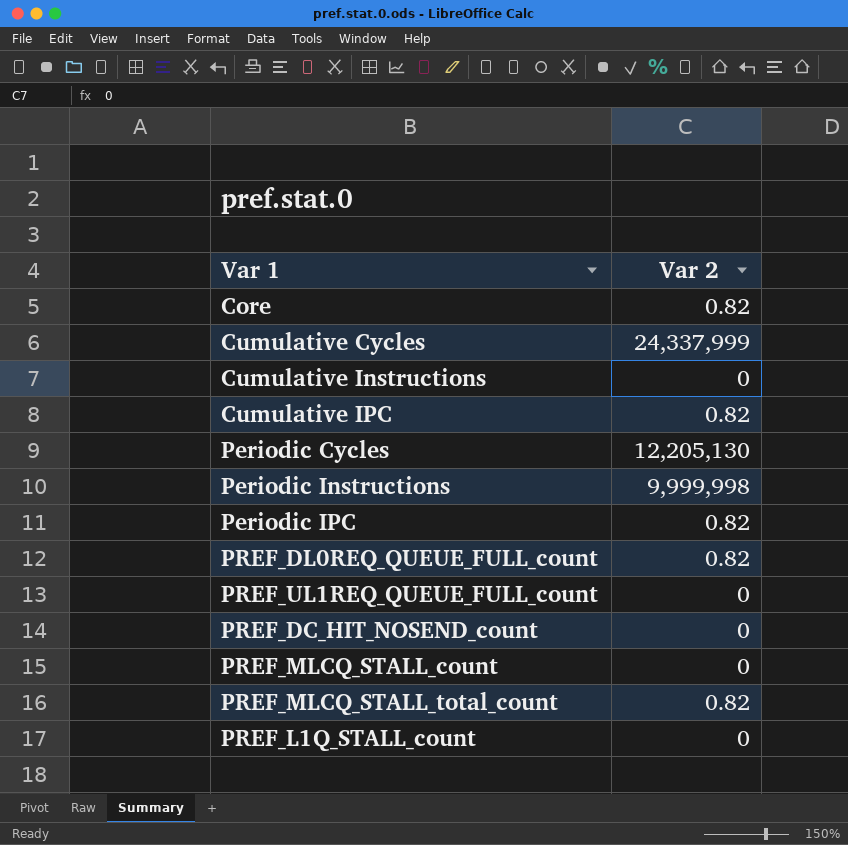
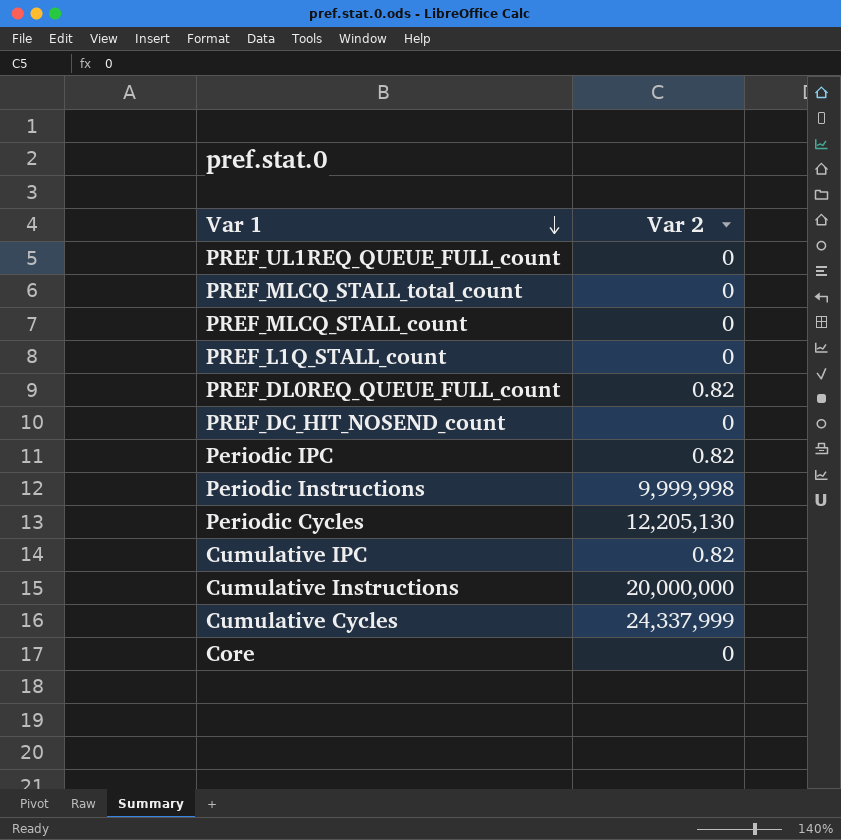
row order: none -> Var 1 descending
PREF_MLCQ_STALL_total_count | Var 2: 0.82 -> 0
Cumulative Instructions | Var 2: 0 -> 20,000,000
Core | Var 2: 0.82 -> 0

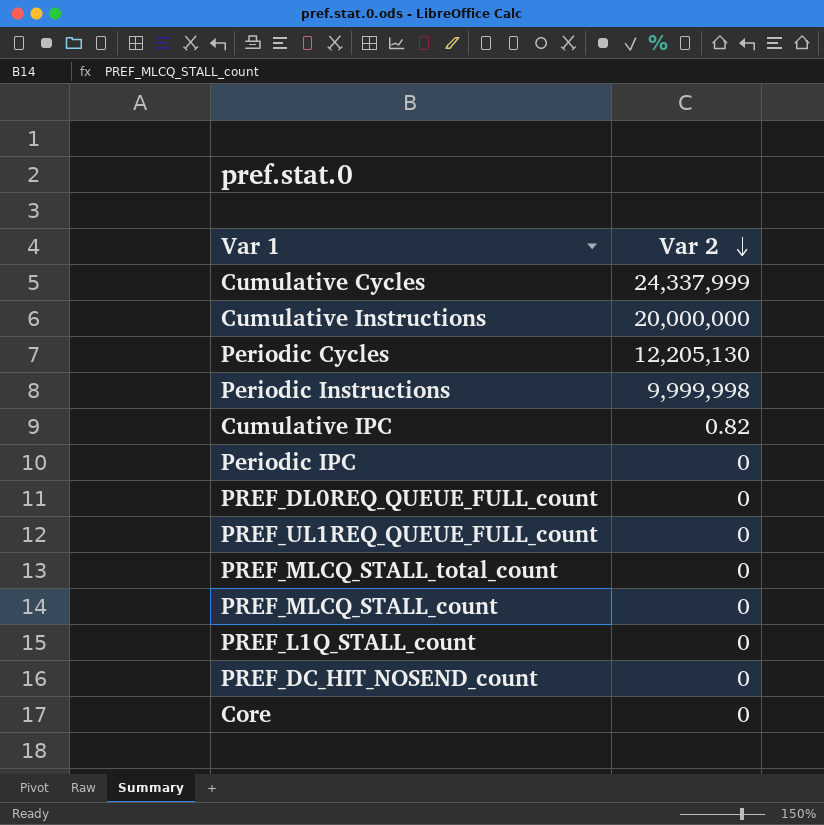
row order: Var 1 descending -> Var 2 descending
Periodic IPC | Var 2: 0.82 -> 0
PREF_DL0REQ_QUEUE_FULL_count | Var 2: 0.82 -> 0

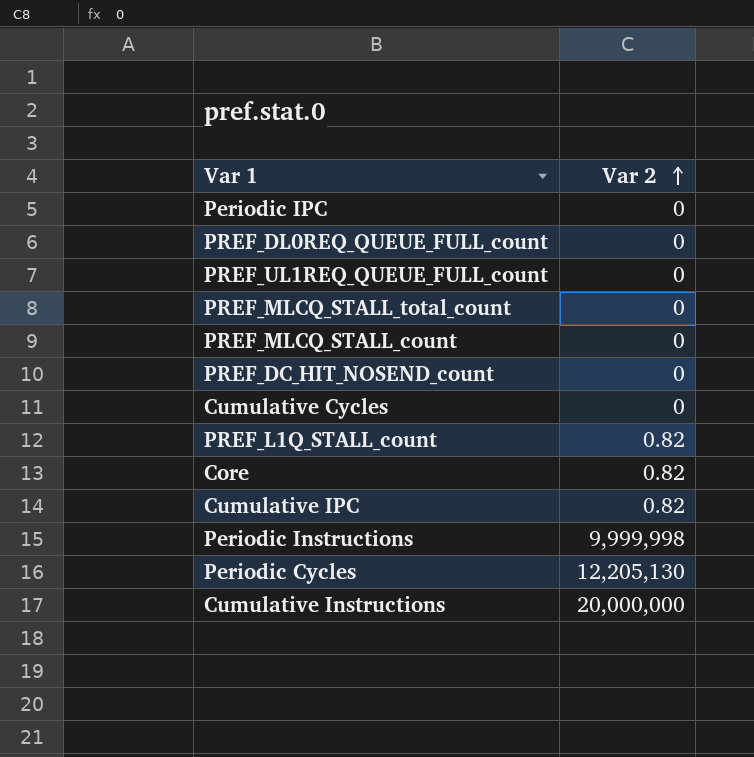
row order: Var 2 descending -> Var 2 ascending
Cumulative Cycles | Var 2: 24,337,999 -> 0
PREF_L1Q_STALL_count | Var 2: 0 -> 0.82
Core | Var 2: 0 -> 0.82

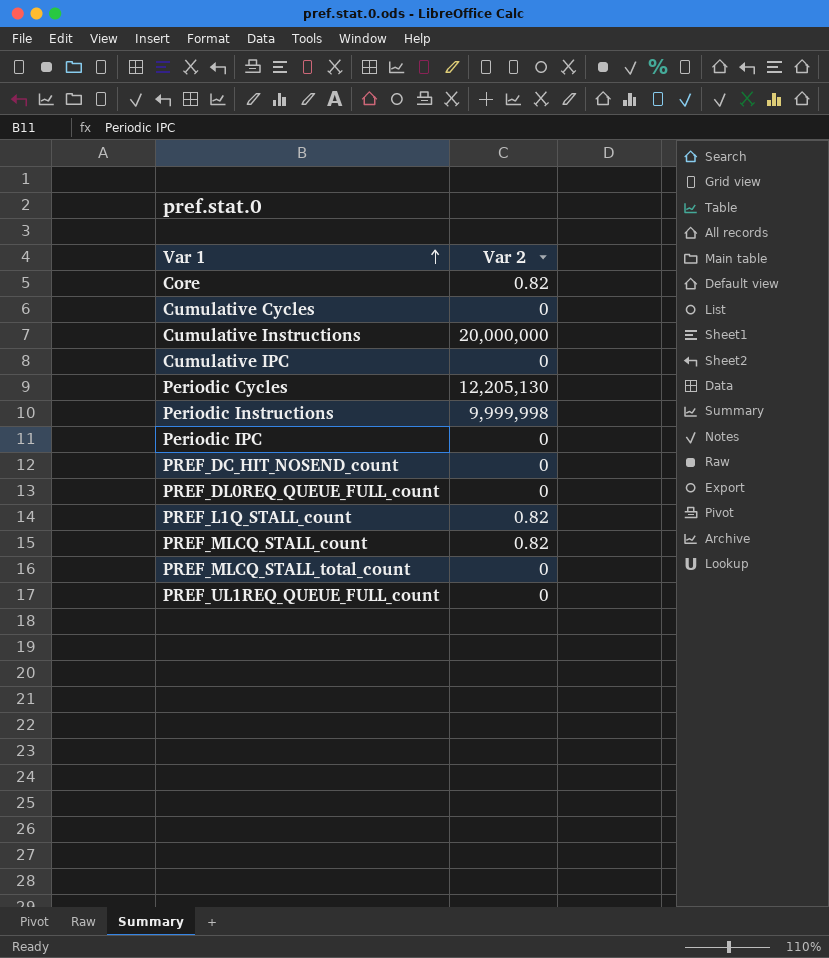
row order: Var 2 ascending -> Var 1 ascending
Cumulative IPC | Var 2: 0.82 -> 0
PREF_MLCQ_STALL_count | Var 2: 0 -> 0.82

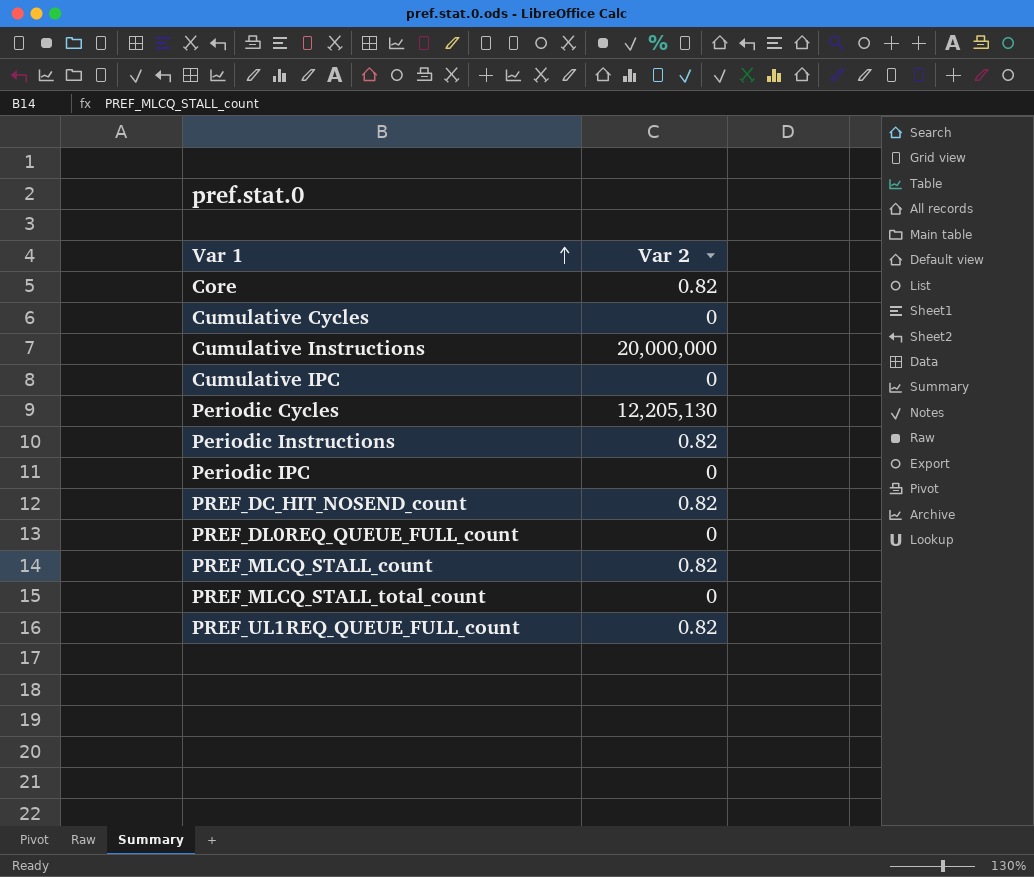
row PREF_L1Q_STALL_count: 0.82 -> none
Periodic Instructions | Var 2: 9,999,998 -> 0.82
PREF_DC_HIT_NOSEND_count | Var 2: 0 -> 0.82
PREF_UL1REQ_QUEUE_FULL_count | Var 2: 0 -> 0.82

